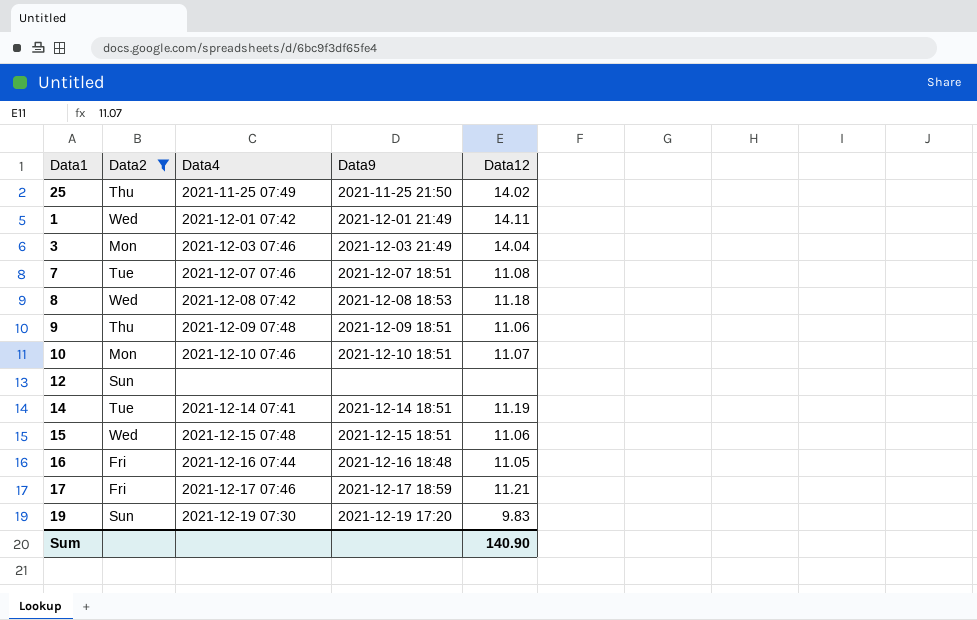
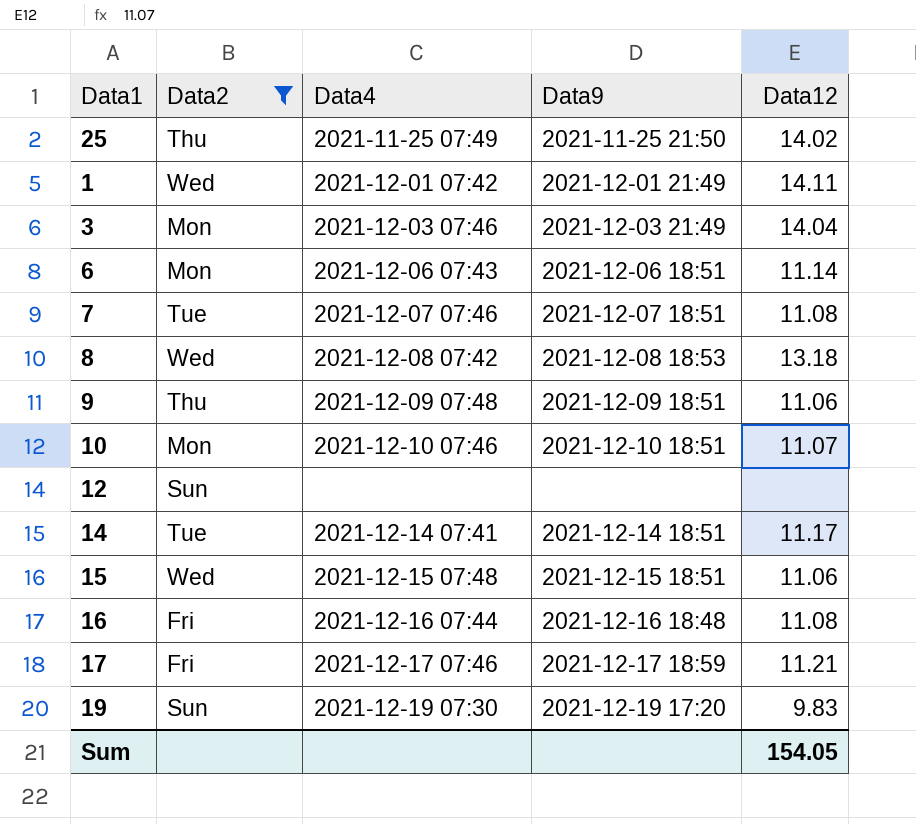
row 6: none -> Mon | 2021-12-06 07:43 | 2021-12-06 18:51 | 11.14
8 | Data12: 11.18 -> 13.18
14 | Data12: 11.19 -> 11.17
16 | Data12: 11.05 -> 11.08
Sum | Data12: 140.90 -> 154.05

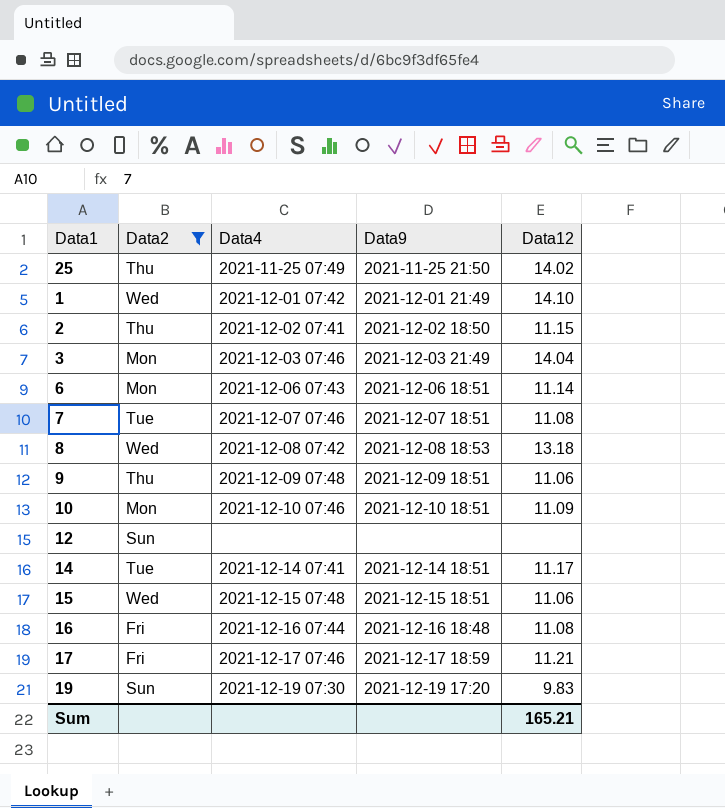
1 | Data12: 14.11 -> 14.10
row 2: none -> Thu | 2021-12-02 07:41 | 2021-12-02 18:50 | 11.15
10 | Data12: 11.07 -> 11.09
Sum | Data12: 154.05 -> 165.21

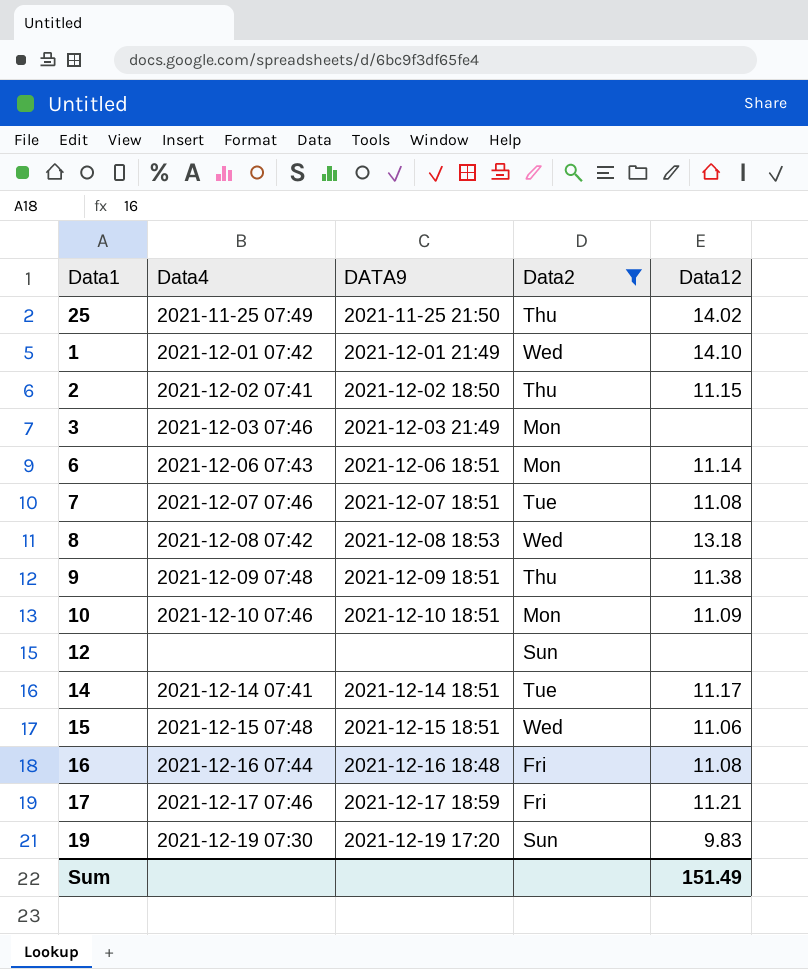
column name: Data9 -> DATA9
column Data2 | position: 2 -> 4
3 | Data12: 14.04 -> none
9 | Data12: 11.06 -> 11.38
Sum | Data12: 165.21 -> 151.49

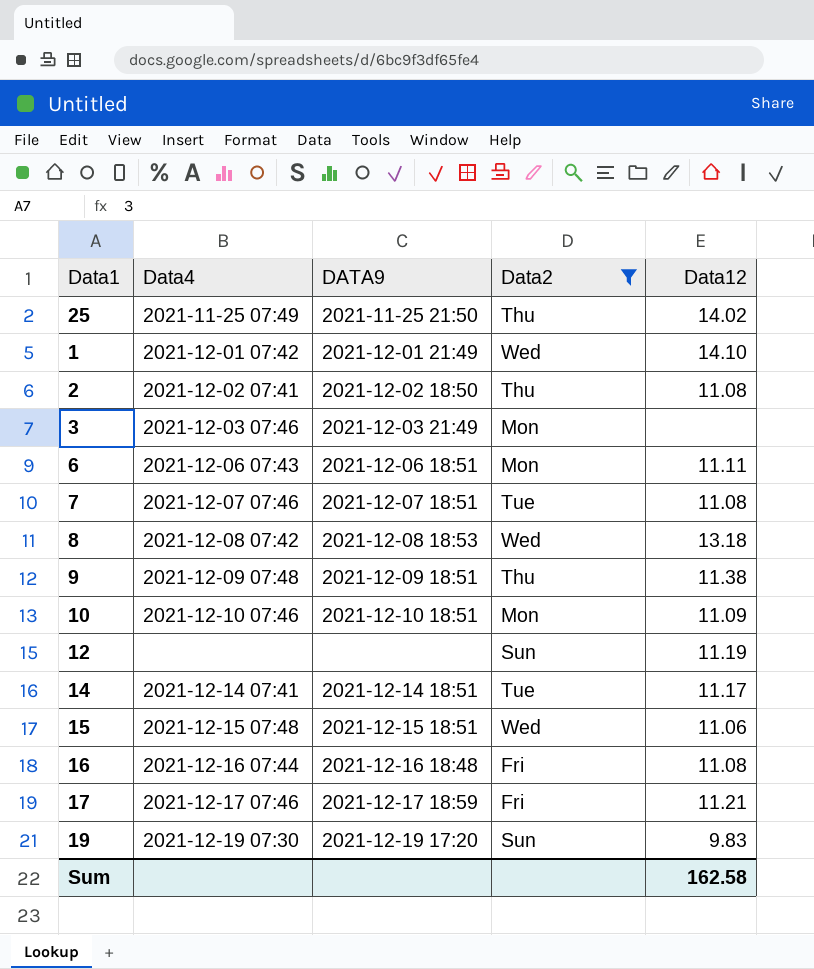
2 | Data12: 11.15 -> 11.08
6 | Data12: 11.14 -> 11.11
12 | Data12: none -> 11.19
Sum | Data12: 151.49 -> 162.58

